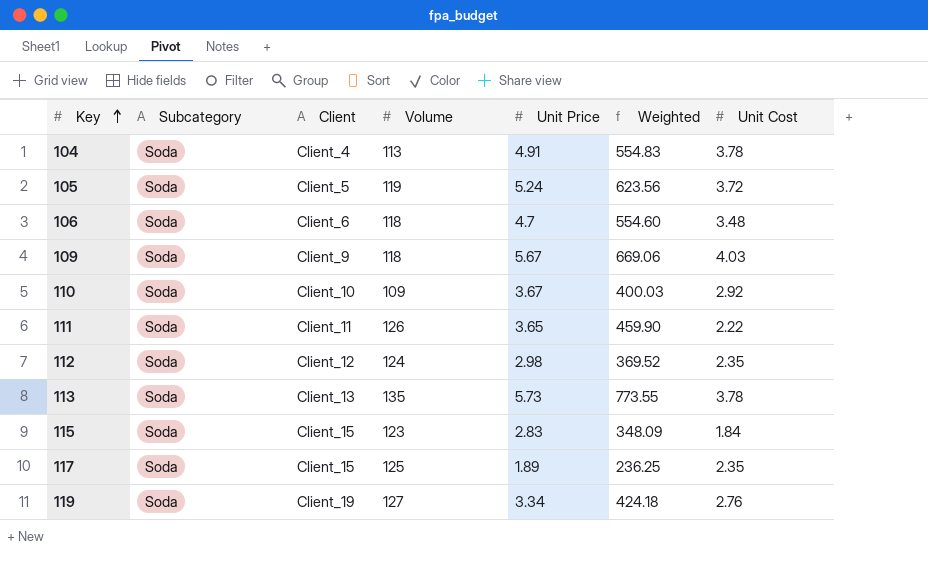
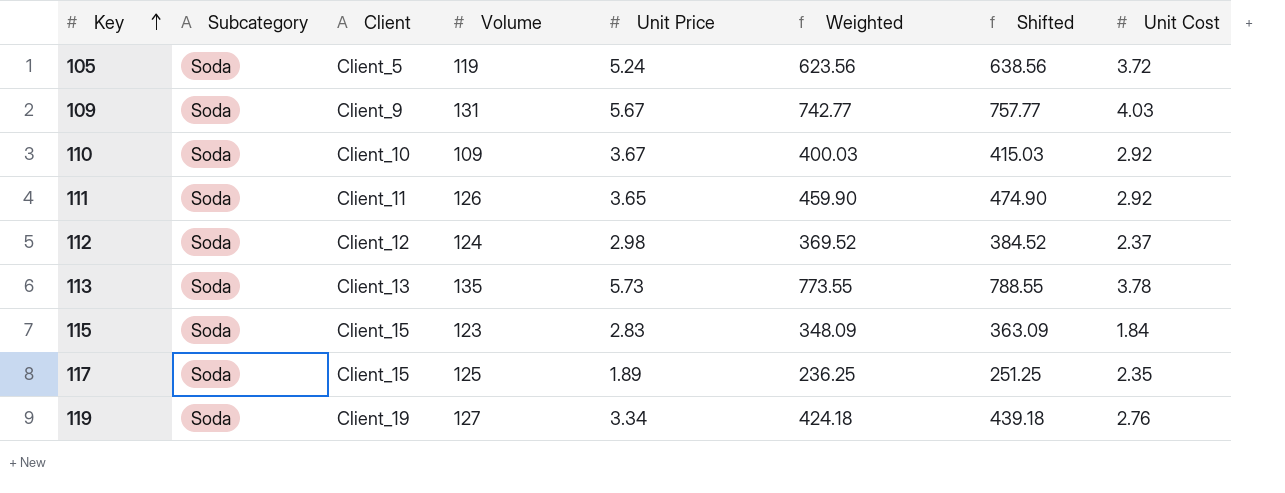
column Shifted | formula: none -> [Weighted] + 15
row 104: Soda | Client_4 | 113 | 4.91 | 554.83 | 3.78 -> none
row 106: Soda | Client_6 | 118 | 4.7 | 554.60 | 3.48 -> none
109 | Volume: 118 -> 131
109 | Weighted: 669.06 -> 742.77
111 | Unit Cost: 2.22 -> 2.92
112 | Unit Cost: 2.35 -> 2.37

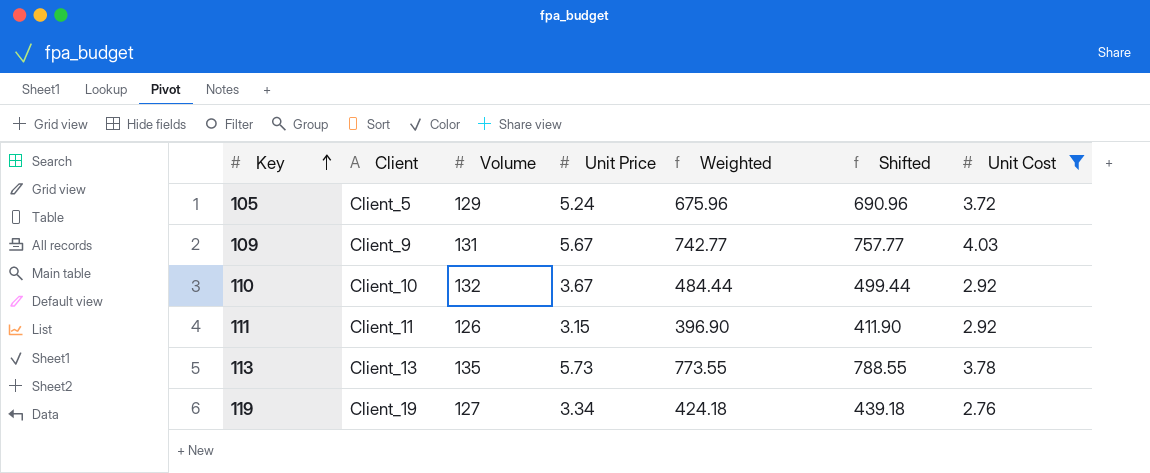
filter: none -> Unit Cost >= 2.76
column Subcategory | position: 2 -> none
105 | Volume: 119 -> 129
105 | Weighted: 623.56 -> 675.96
105 | Shifted: 638.56 -> 690.96
110 | Volume: 109 -> 132
110 | Weighted: 400.03 -> 484.44
110 | Shifted: 415.03 -> 499.44
111 | Unit Price: 3.65 -> 3.15
111 | Weighted: 459.90 -> 396.90
111 | Shifted: 474.90 -> 411.90

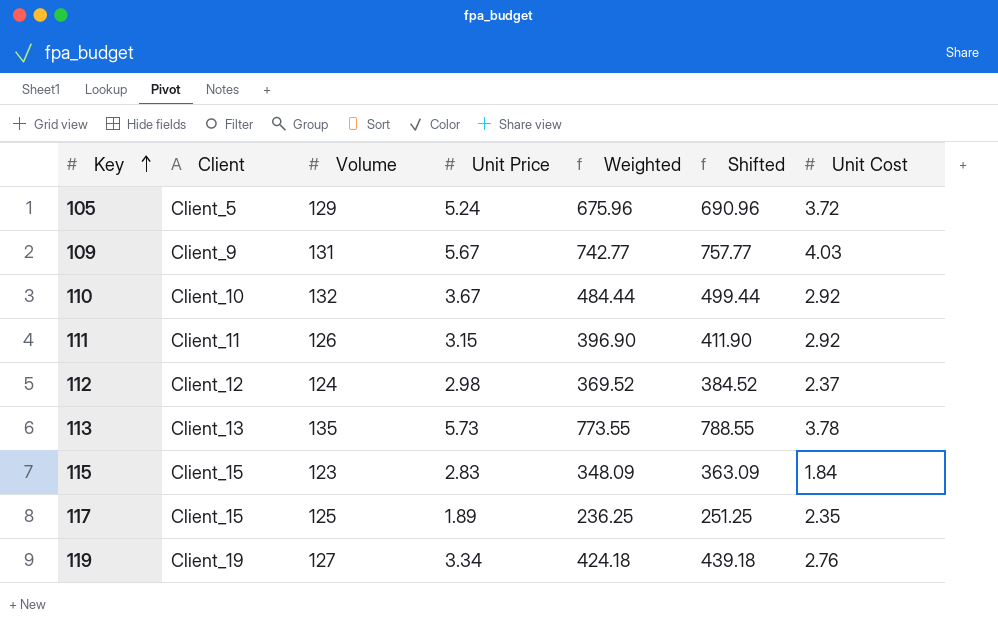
filter: Unit Cost >= 2.76 -> none

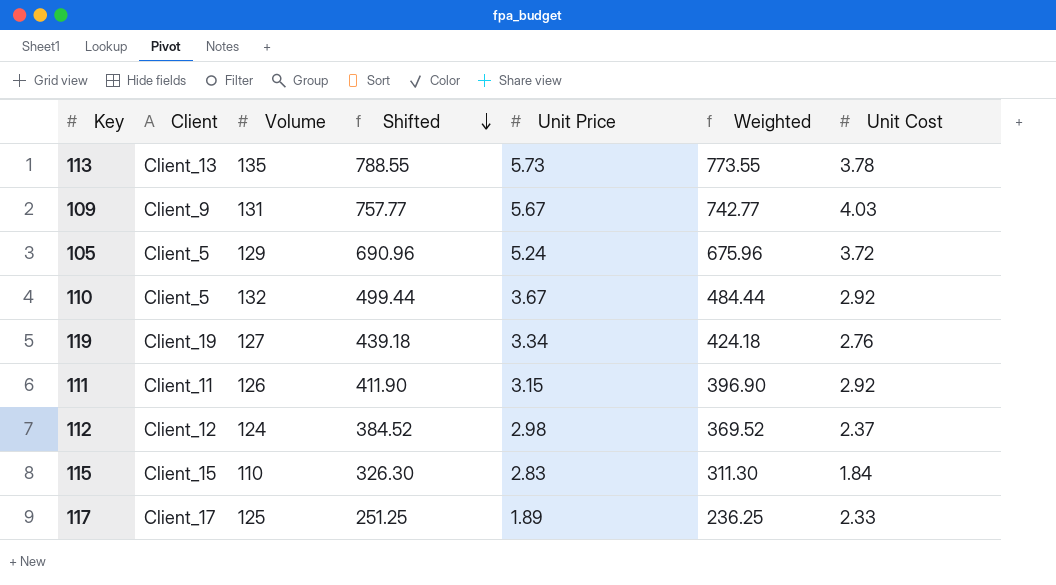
row order: Key ascending -> Shifted descending
column Shifted | position: 6 -> 4
110 | Client: Client_10 -> Client_5
115 | Volume: 123 -> 110
115 | Shifted: 363.09 -> 326.30
115 | Weighted: 348.09 -> 311.30
117 | Client: Client_15 -> Client_17
117 | Unit Cost: 2.35 -> 2.33

